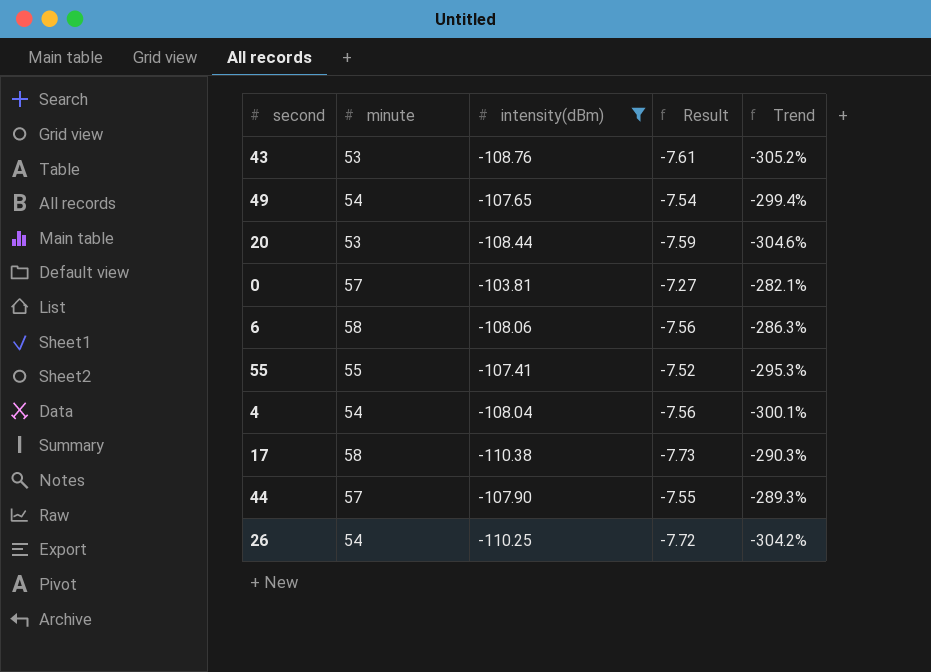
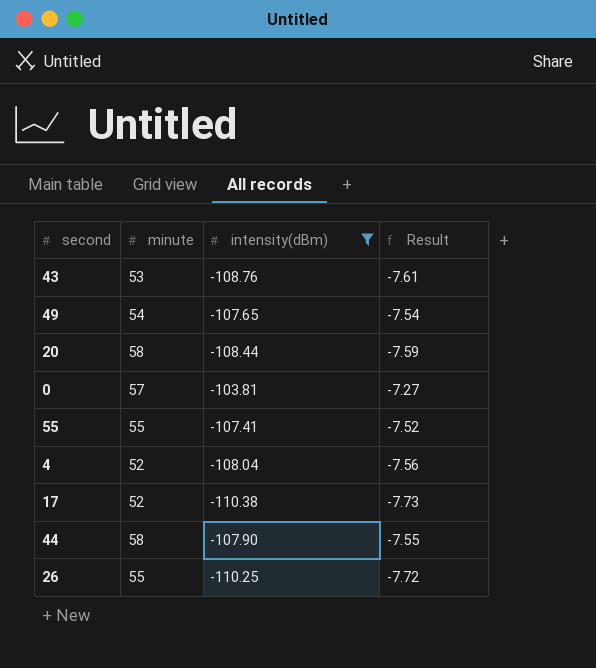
column Trend | formula: ([intensity(dBm)] - [minute]) / [minute] -> none
row 6: 58 | -108.06 | -7.56 | -286.3% -> none
20 | minute: 53 -> 58
4 | minute: 54 -> 52
17 | minute: 58 -> 52
44 | minute: 57 -> 58
26 | minute: 54 -> 55

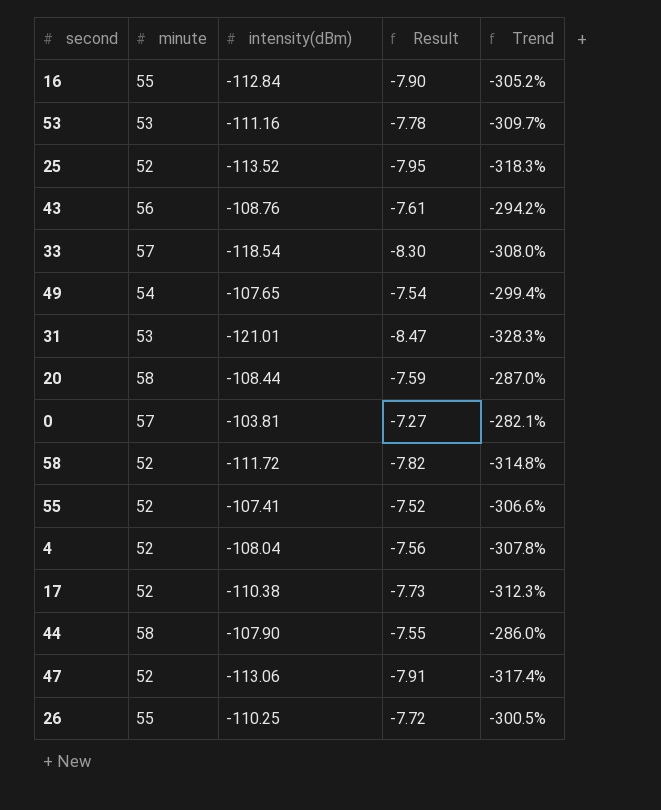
filter: intensity(dBm) >= -110.38 -> none
column Trend | formula: none -> ([intensity(dBm)] - [minute]) / [minute]
43 | minute: 53 -> 56
55 | minute: 55 -> 52

